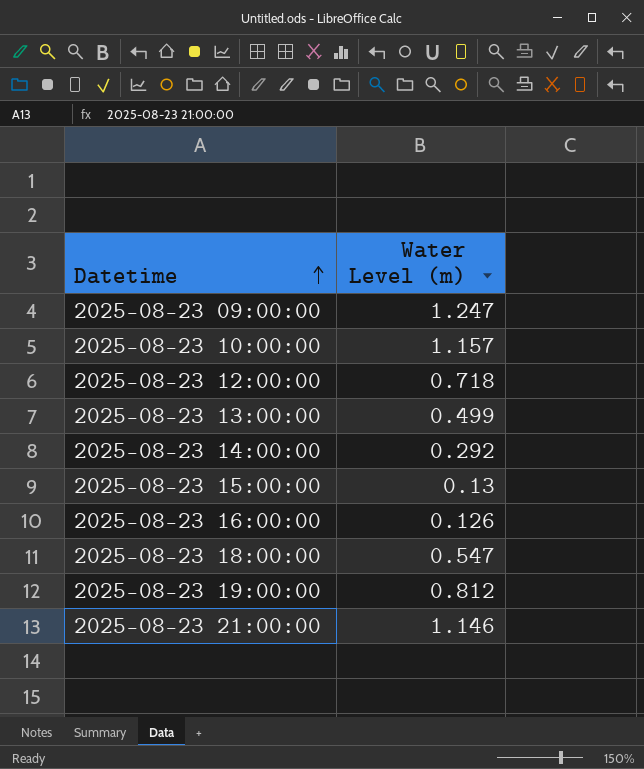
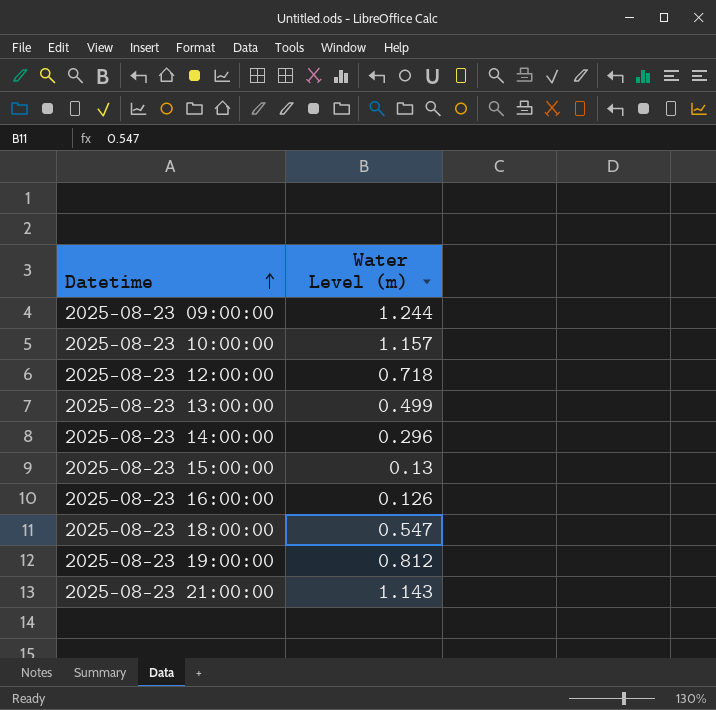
2025-08-23 09:00:00 | Water Level (m): 1.247 -> 1.244
2025-08-23 14:00:00 | Water Level (m): 0.292 -> 0.296
2025-08-23 21:00:00 | Water Level (m): 1.146 -> 1.143

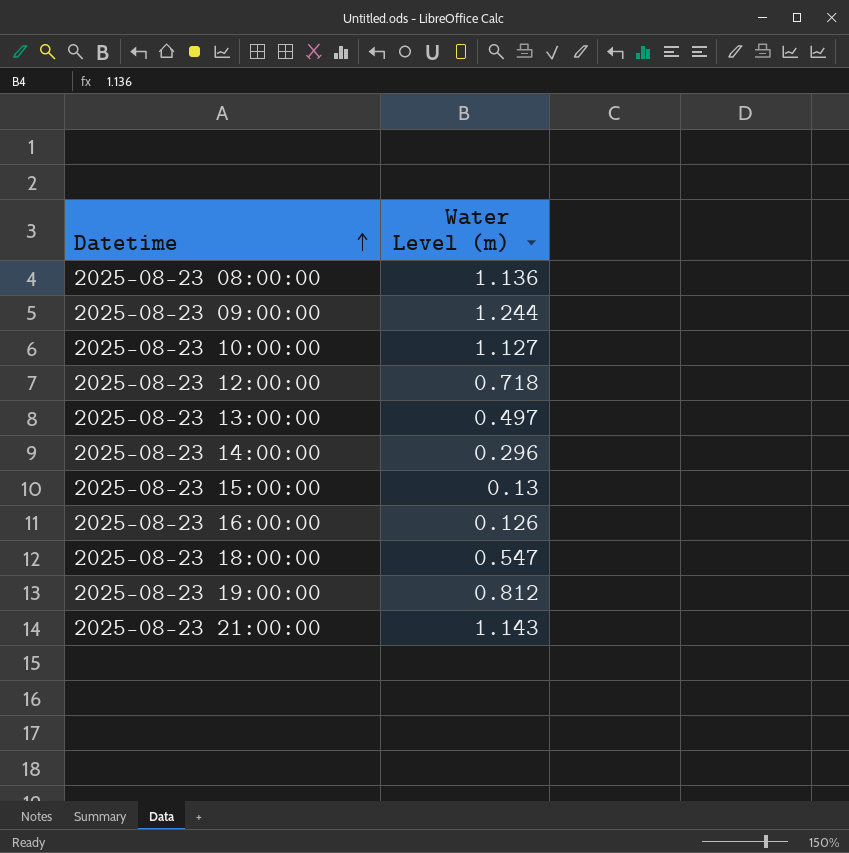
row 2025-08-23 08:00:00: none -> 1.136
2025-08-23 10:00:00 | Water Level (m): 1.157 -> 1.127
2025-08-23 13:00:00 | Water Level (m): 0.499 -> 0.497

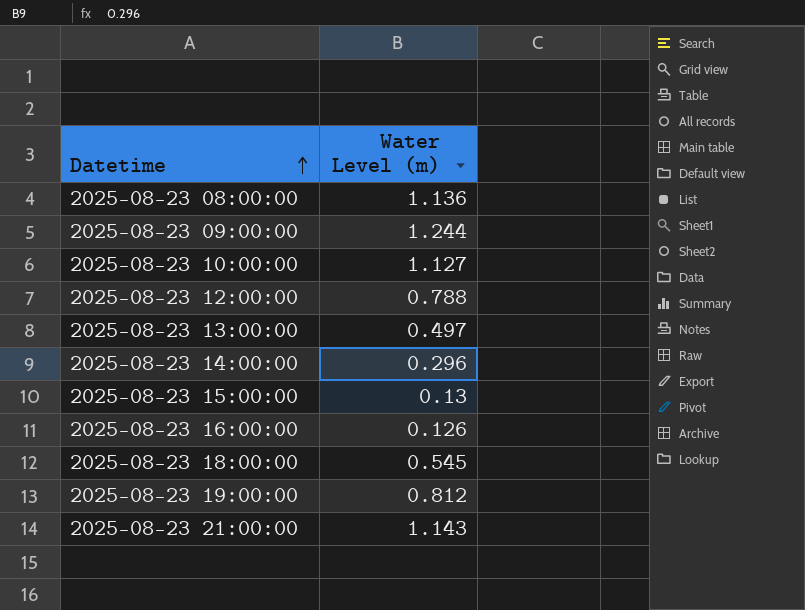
2025-08-23 12:00:00 | Water Level (m): 0.718 -> 0.788
2025-08-23 18:00:00 | Water Level (m): 0.547 -> 0.545

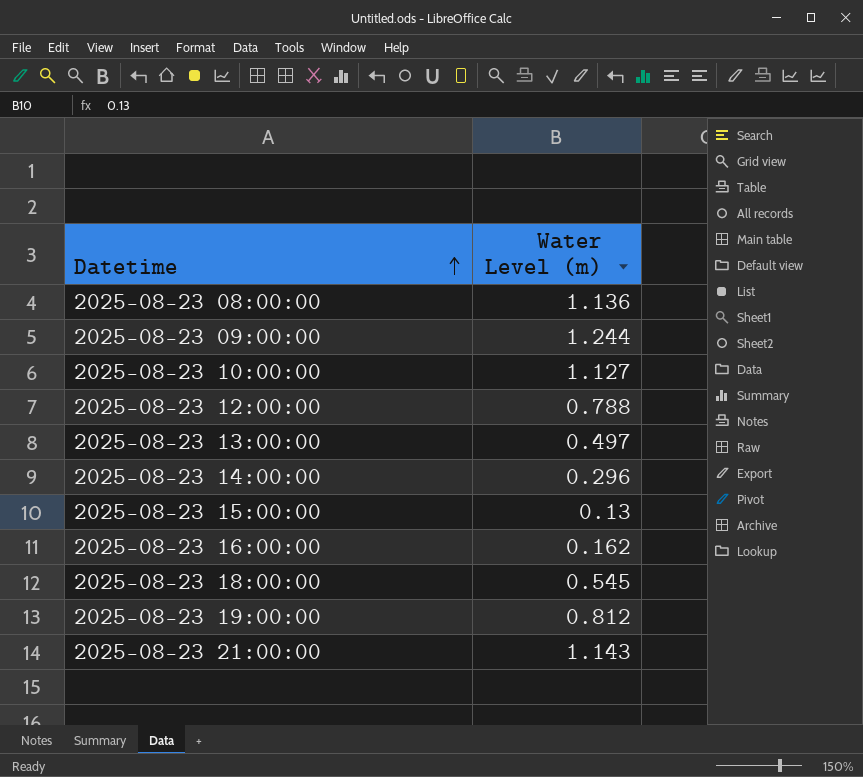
2025-08-23 16:00:00 | Water Level (m): 0.126 -> 0.162

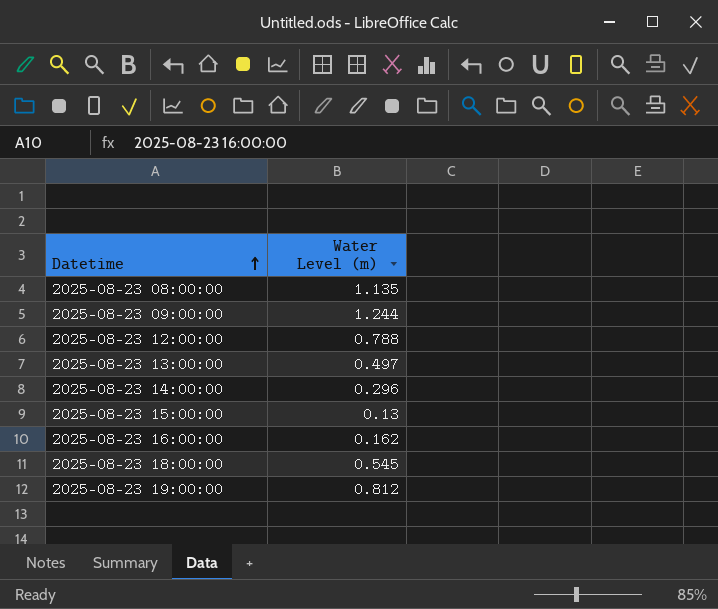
row 2025-08-23 10:00:00: 1.127 -> none
row 2025-08-23 21:00:00: 1.143 -> none
2025-08-23 08:00:00 | Water Level (m): 1.136 -> 1.135

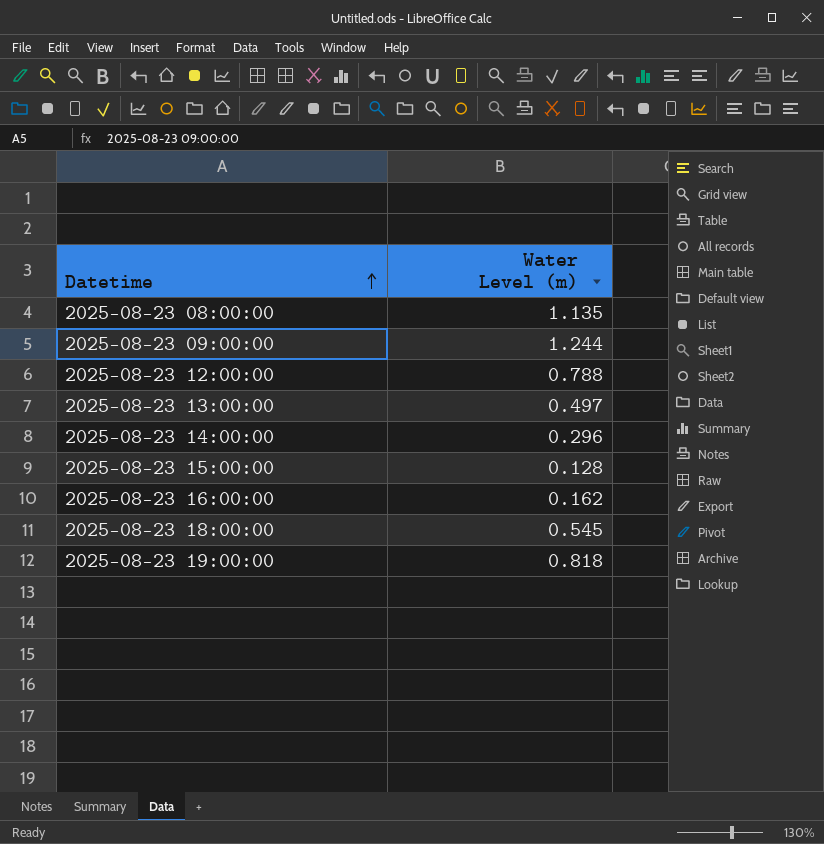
2025-08-23 15:00:00 | Water Level (m): 0.13 -> 0.128
2025-08-23 19:00:00 | Water Level (m): 0.812 -> 0.818

